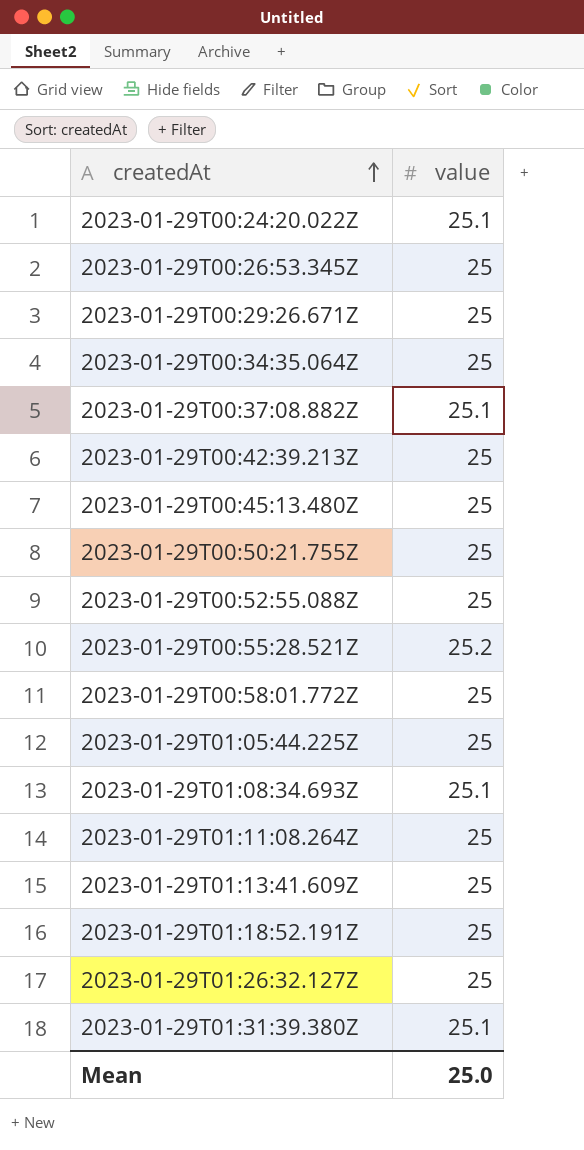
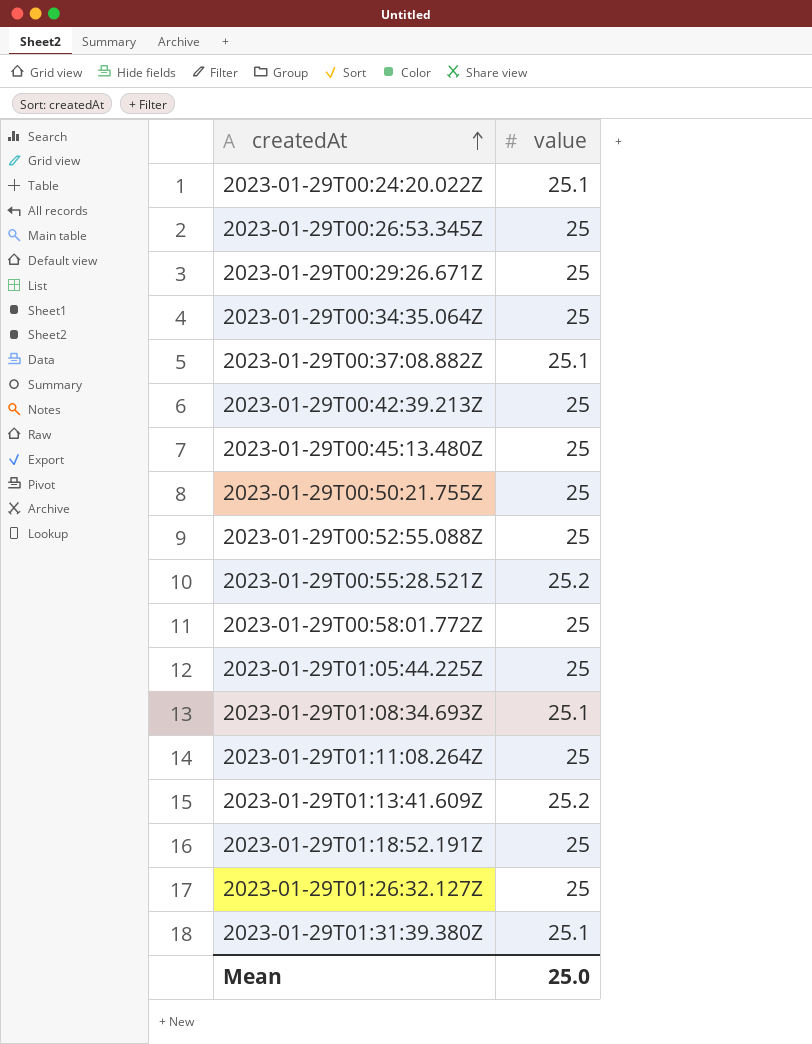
2023-01-29T01:13:41.609Z | value: 25 -> 25.2

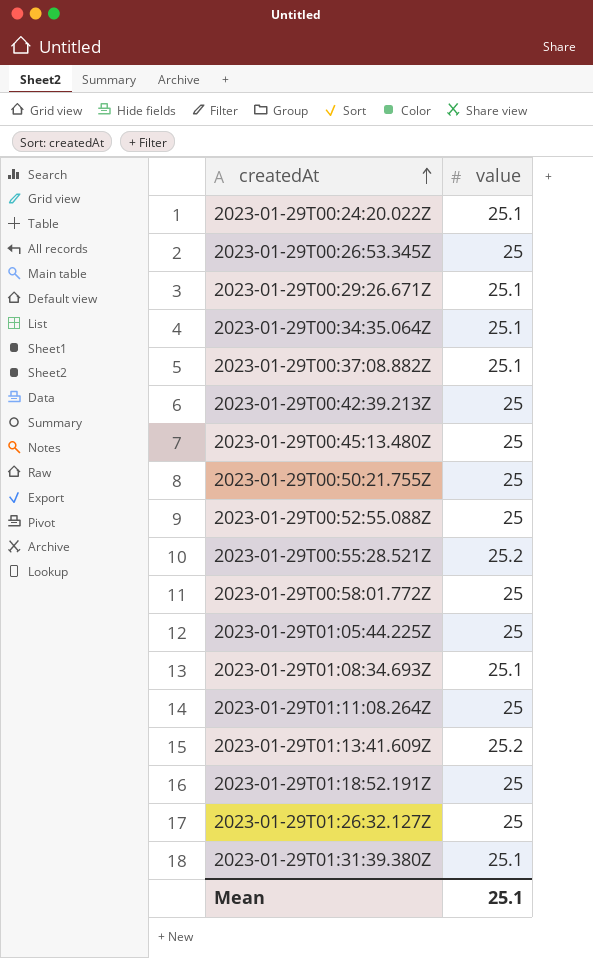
2023-01-29T00:29:26.671Z | value: 25 -> 25.1
2023-01-29T00:34:35.064Z | value: 25 -> 25.1
Mean | value: 25.0 -> 25.1

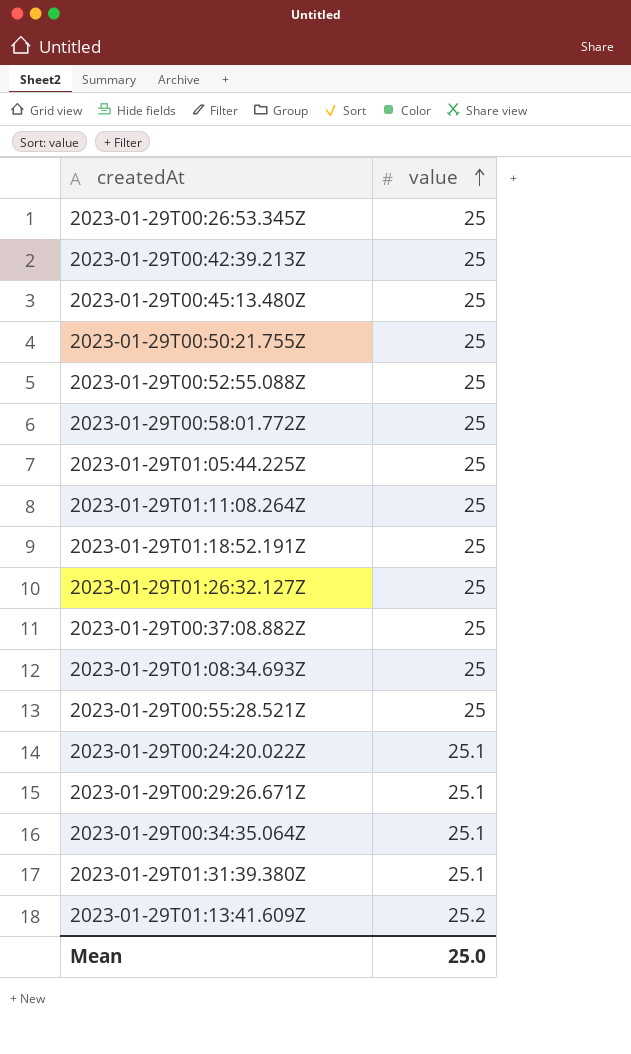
row order: createdAt ascending -> value ascending
2023-01-29T00:37:08.882Z | value: 25.1 -> 25
2023-01-29T01:08:34.693Z | value: 25.1 -> 25
2023-01-29T00:55:28.521Z | value: 25.2 -> 25
Mean | value: 25.1 -> 25.0

